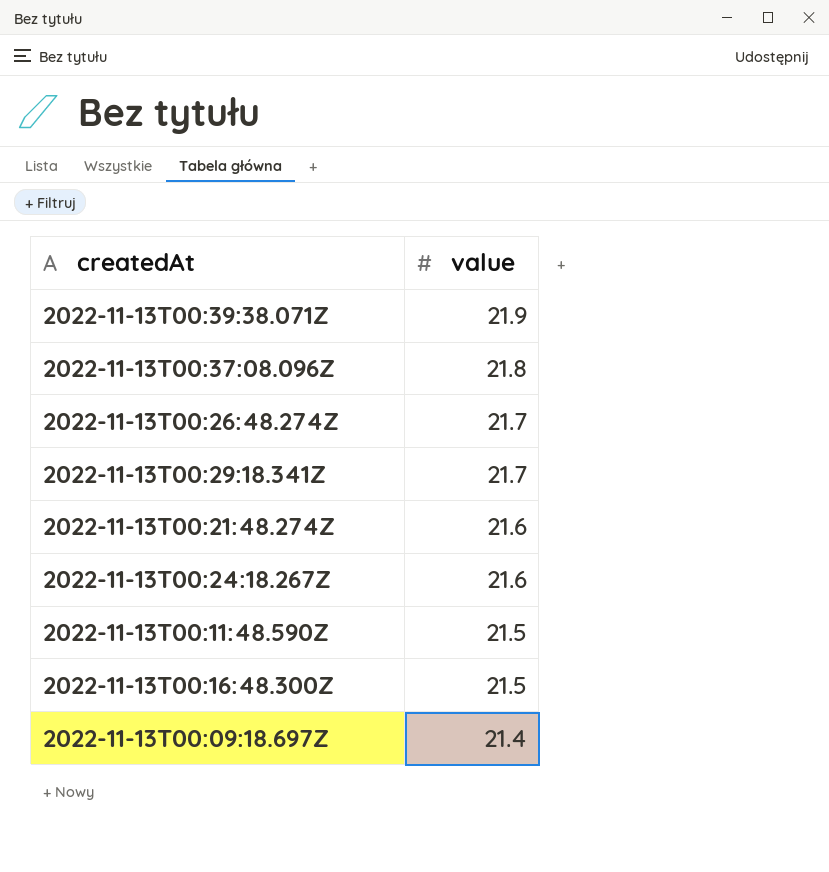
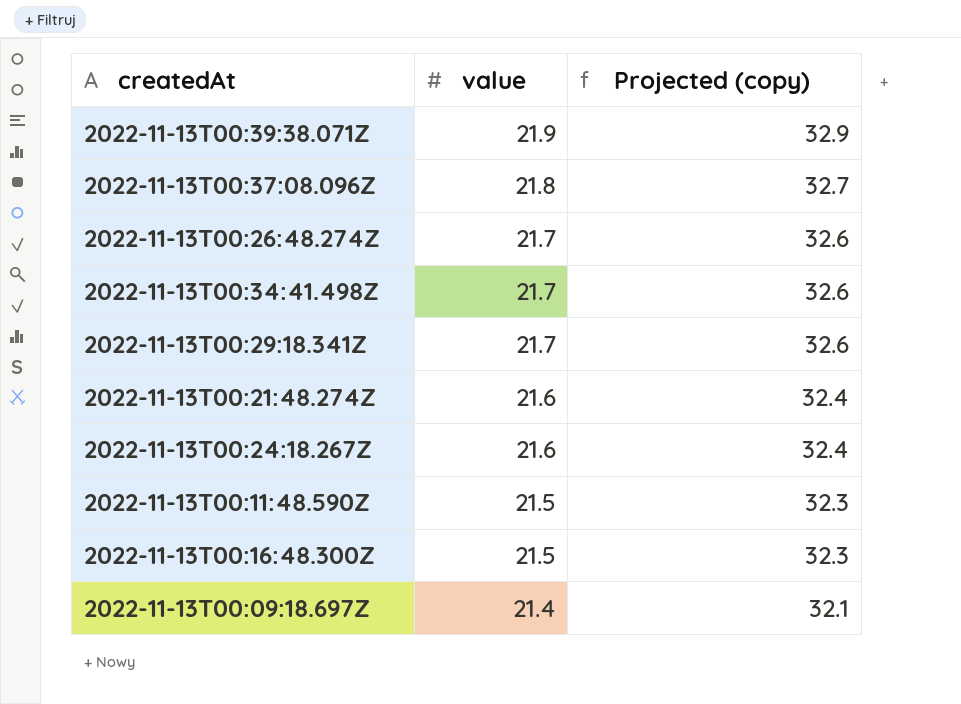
column Projected (copy) | formula: none -> [value] * 1.5
row 2022-11-13T00:34:41.498Z: none -> 21.7 | 32.6

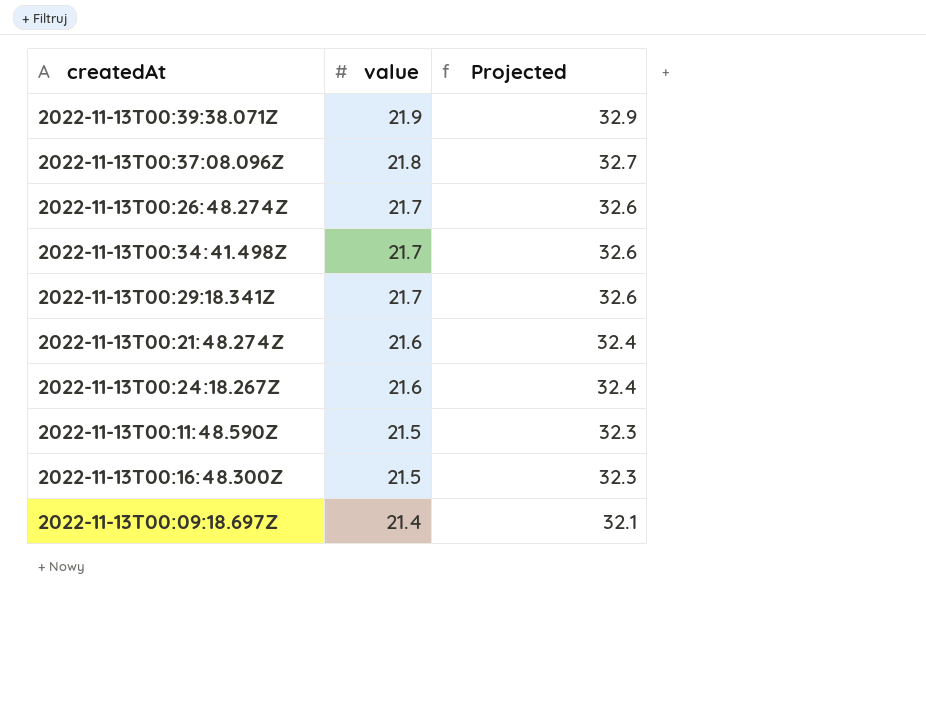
column name: Projected (copy) -> Projected

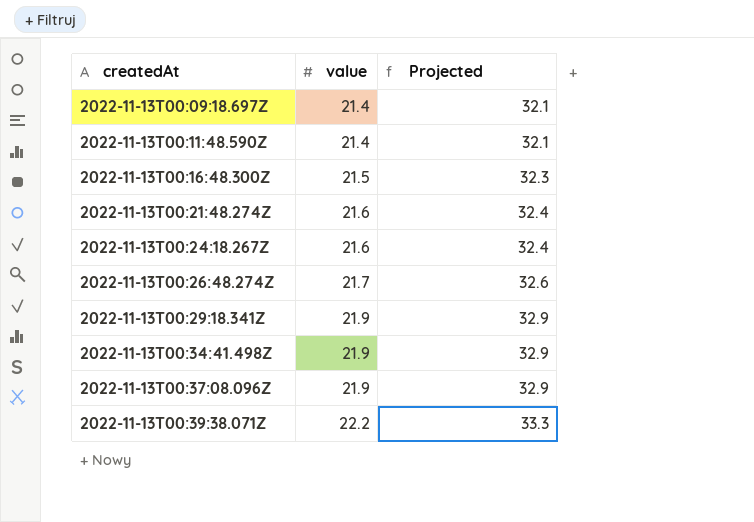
row order: value descending -> createdAt ascending
2022-11-13T00:11:48.590Z | value: 21.5 -> 21.4
2022-11-13T00:11:48.590Z | Projected: 32.3 -> 32.1
2022-11-13T00:29:18.341Z | value: 21.7 -> 21.9
2022-11-13T00:29:18.341Z | Projected: 32.6 -> 32.9
2022-11-13T00:34:41.498Z | value: 21.7 -> 21.9
2022-11-13T00:34:41.498Z | Projected: 32.6 -> 32.9
2022-11-13T00:37:08.096Z | value: 21.8 -> 21.9
2022-11-13T00:37:08.096Z | Projected: 32.7 -> 32.9
2022-11-13T00:39:38.071Z | value: 21.9 -> 22.2
2022-11-13T00:39:38.071Z | Projected: 32.9 -> 33.3

